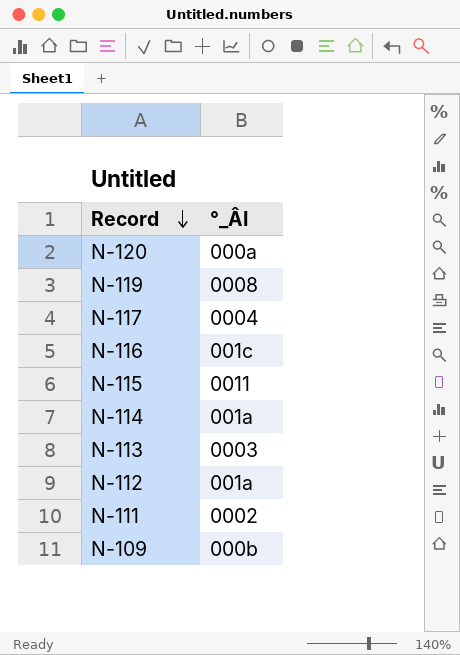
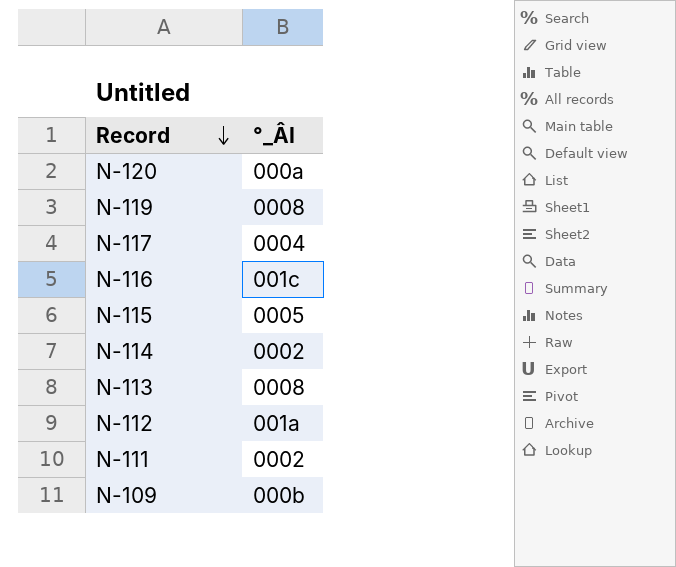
N-115 | °_ÂI: 0011 -> 0005
N-114 | °_ÂI: 001a -> 0002
N-113 | °_ÂI: 0003 -> 0008

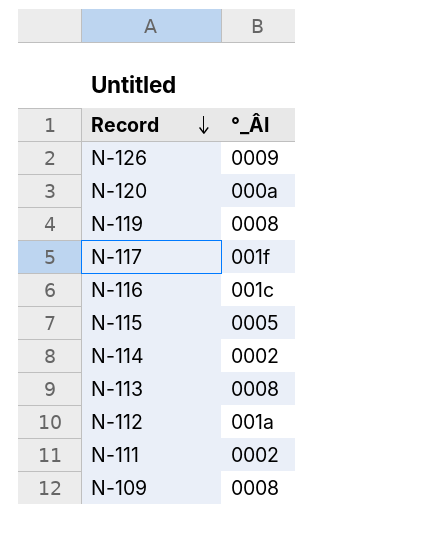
row N-126: none -> 0009
N-117 | °_ÂI: 0004 -> 001f
N-109 | °_ÂI: 000b -> 0008

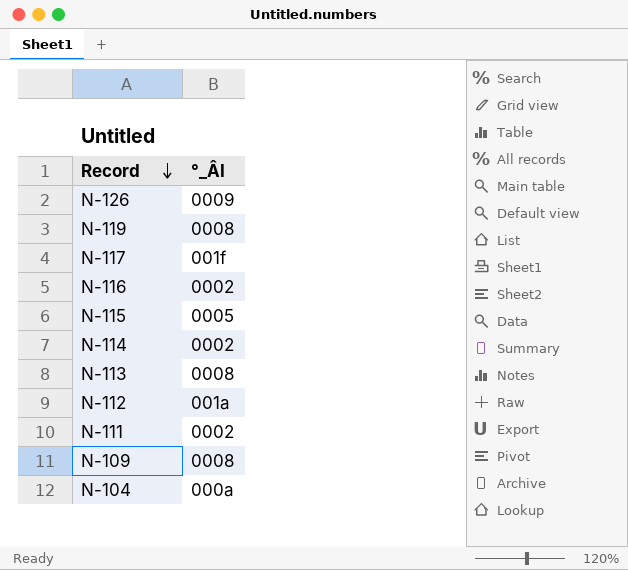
row N-120: 000a -> none
N-116 | °_ÂI: 001c -> 0002
row N-104: none -> 000a

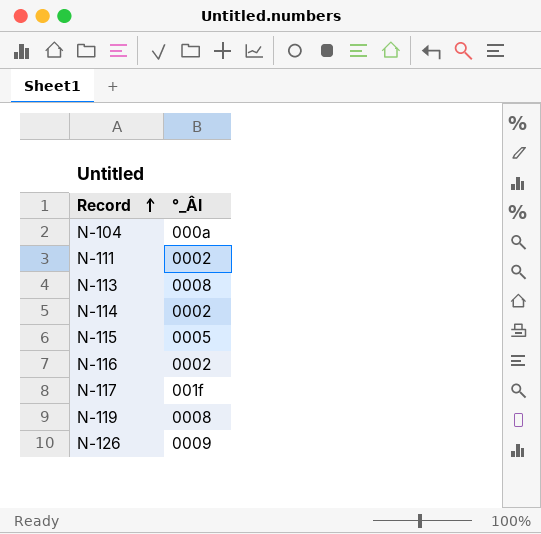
row order: Record descending -> Record ascending
row N-112: 001a -> none
row N-109: 0008 -> none

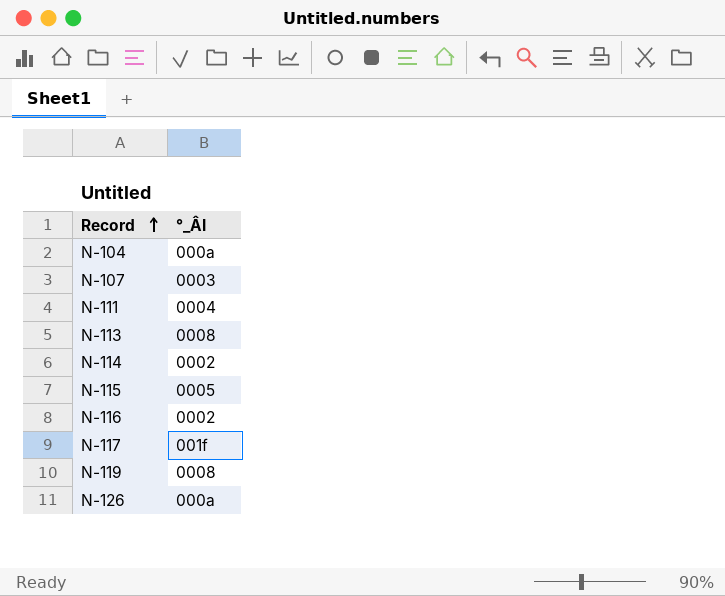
row N-107: none -> 0003
N-111 | °_ÂI: 0002 -> 0004
N-126 | °_ÂI: 0009 -> 000a

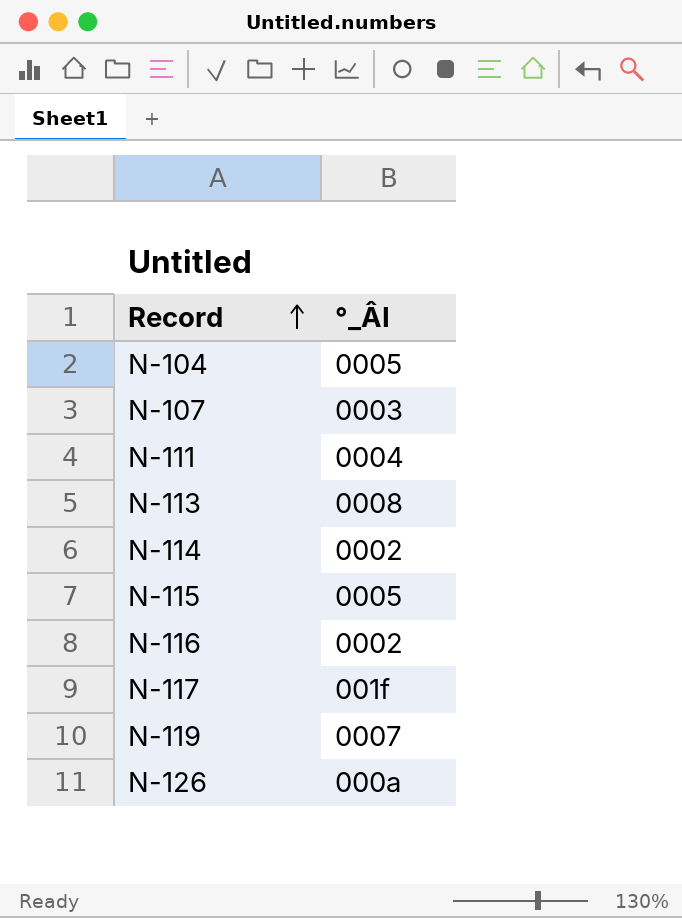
N-104 | °_ÂI: 000a -> 0005
N-119 | °_ÂI: 0008 -> 0007

